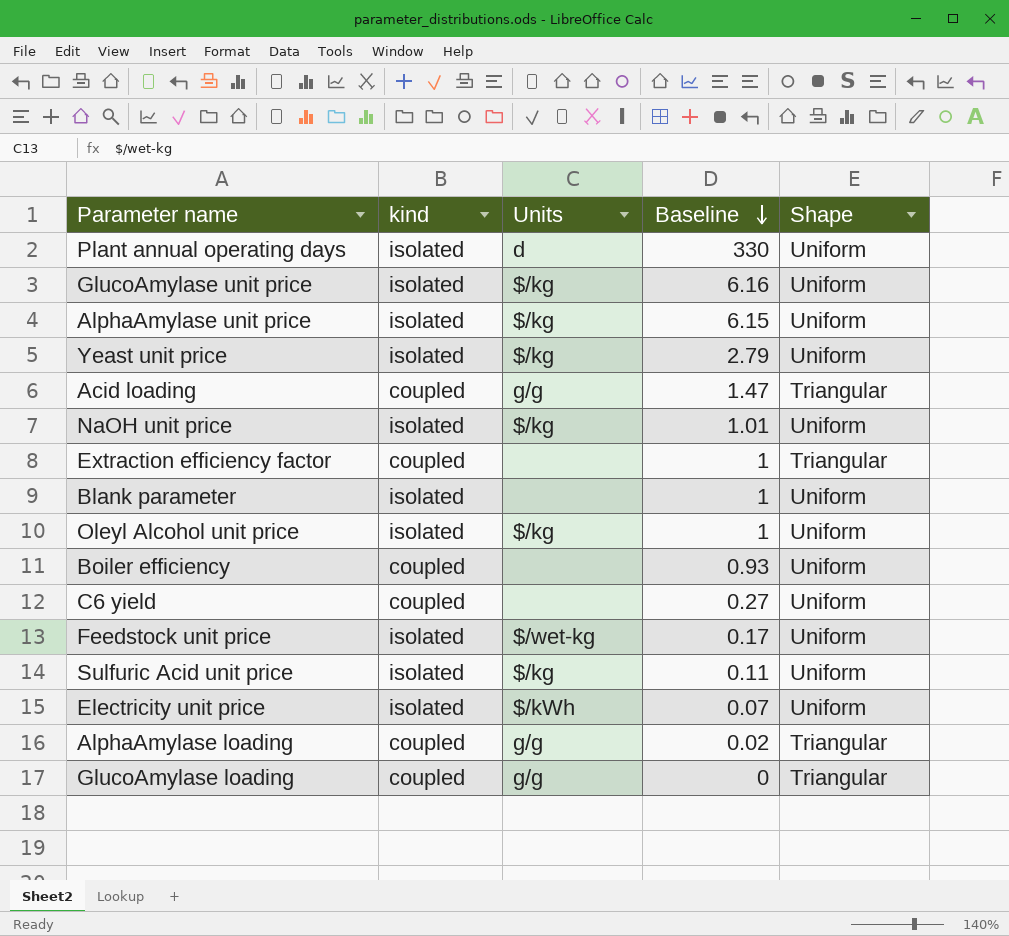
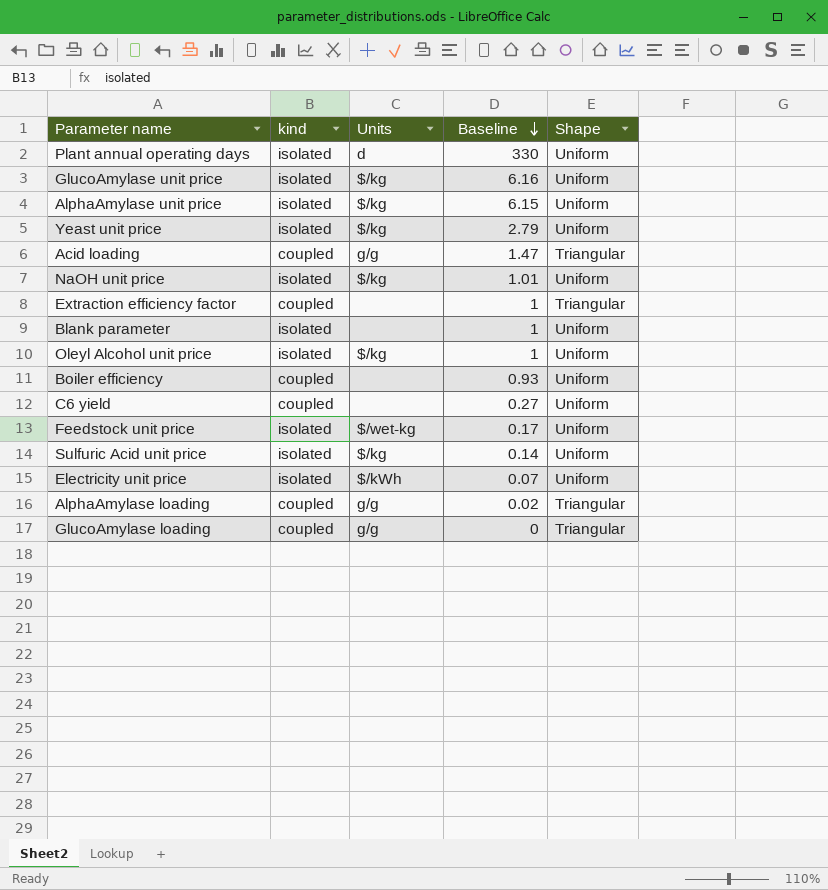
Sulfuric Acid unit price | Baseline: 0.11 -> 0.14

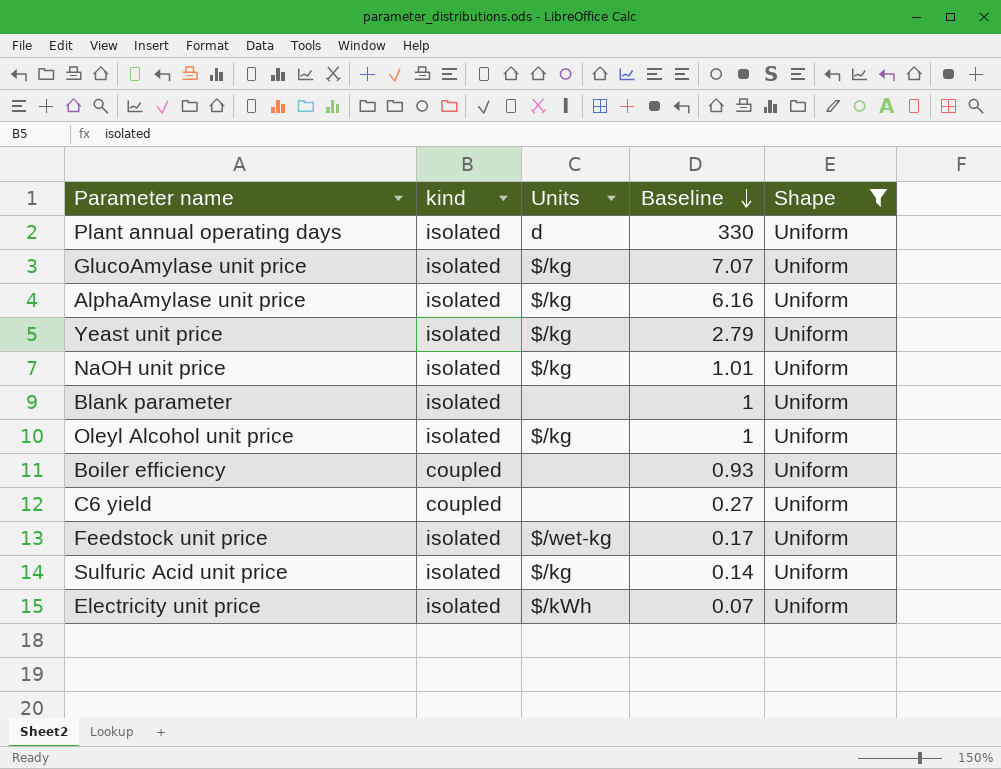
filter: none -> Shape = Uniform
GlucoAmylase unit price | Baseline: 6.16 -> 7.07
AlphaAmylase unit price | Baseline: 6.15 -> 6.16

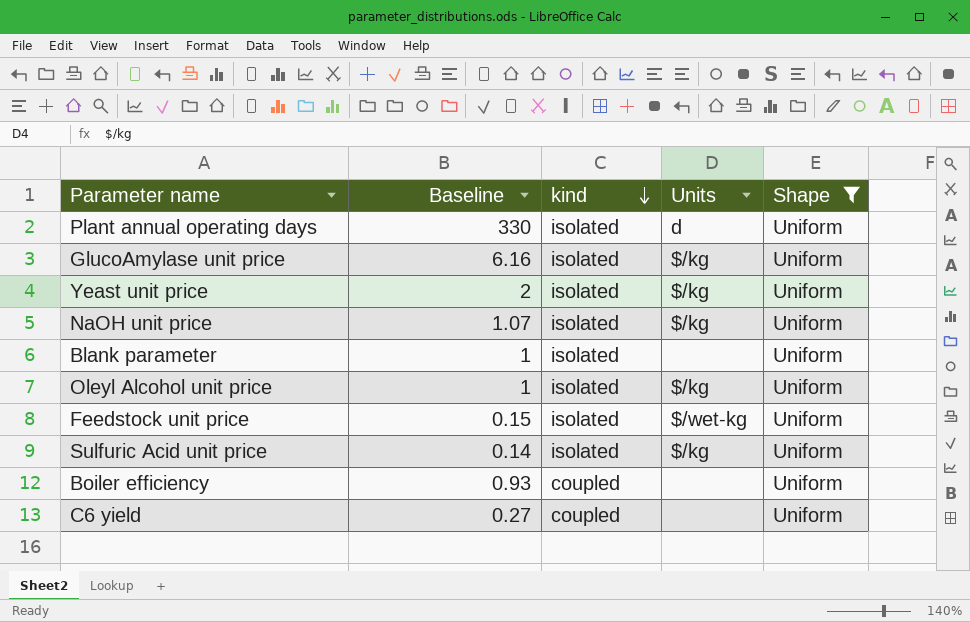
row order: Baseline descending -> kind descending
column Baseline | position: 4 -> 2
row AlphaAmylase unit price: isolated | $/kg | 6.16 | Uniform -> none
row Electricity unit price: isolated | $/kWh | 0.07 | Uniform -> none
GlucoAmylase unit price | Baseline: 7.07 -> 6.16
Yeast unit price | Baseline: 2.79 -> 2
NaOH unit price | Baseline: 1.01 -> 1.07
Feedstock unit price | Baseline: 0.17 -> 0.15

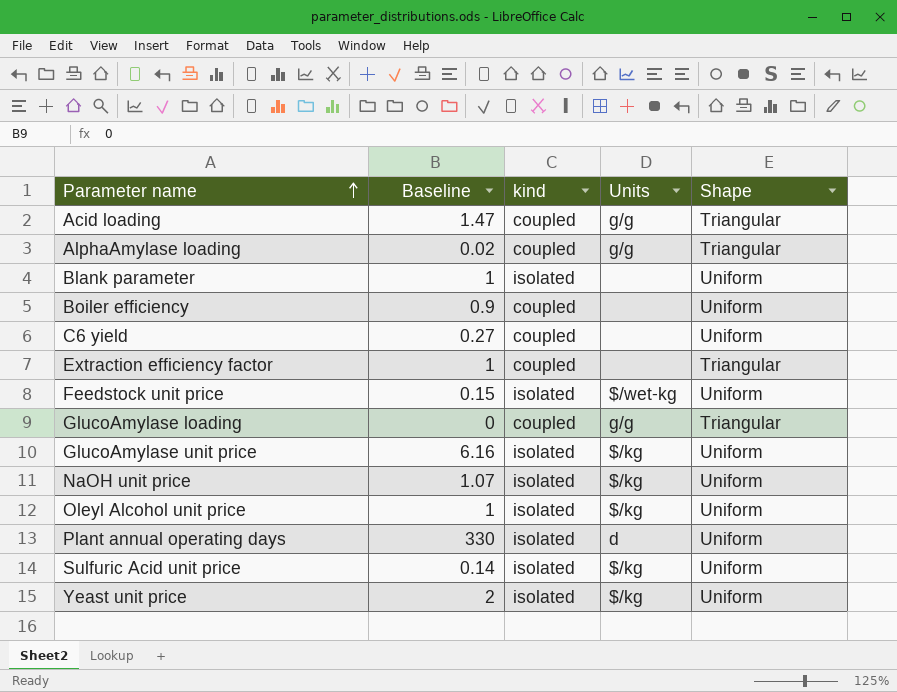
filter: Shape = Uniform -> none
row order: kind descending -> Parameter name ascending
Boiler efficiency | Baseline: 0.93 -> 0.9

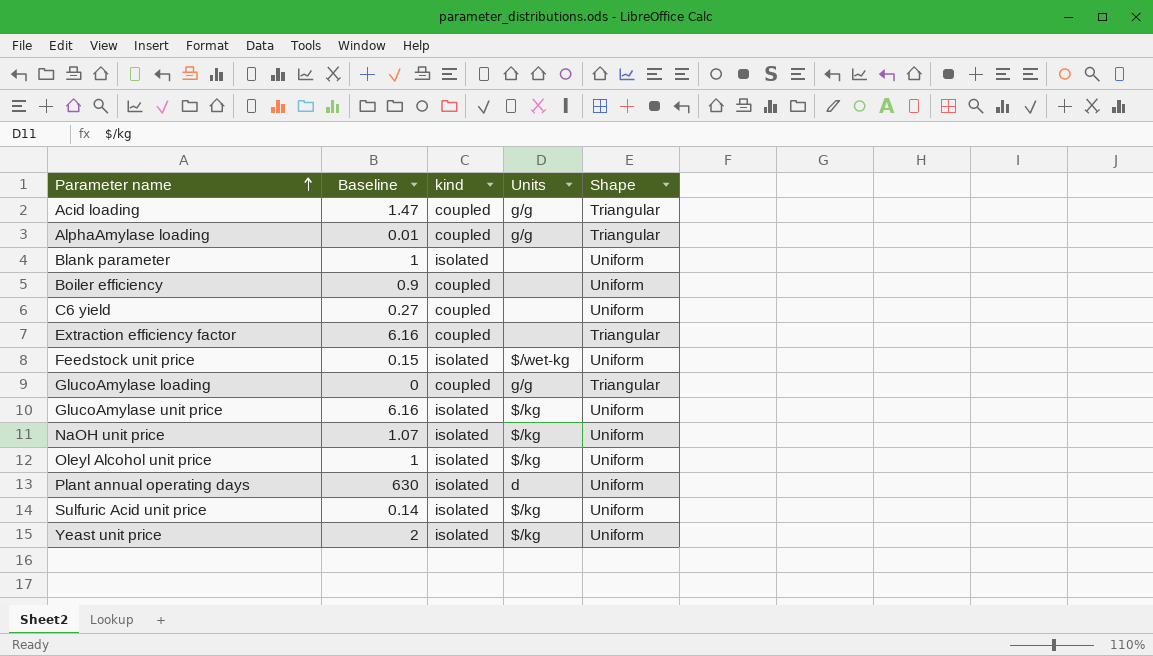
AlphaAmylase loading | Baseline: 0.02 -> 0.01
Extraction efficiency factor | Baseline: 1 -> 6.16
Plant annual operating days | Baseline: 330 -> 630

